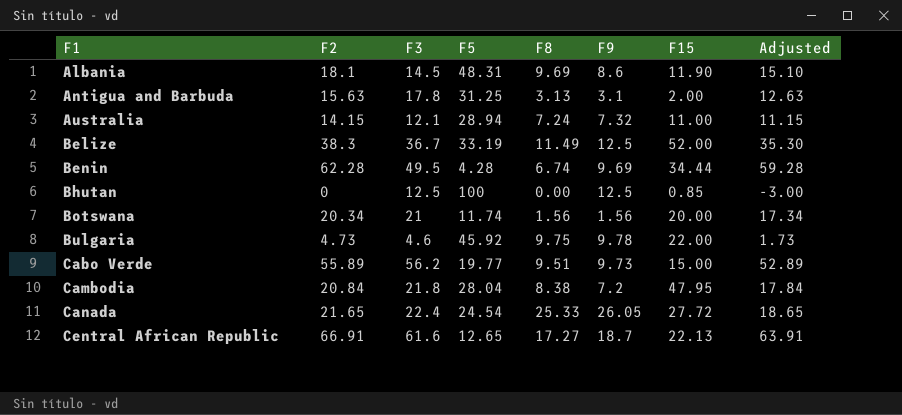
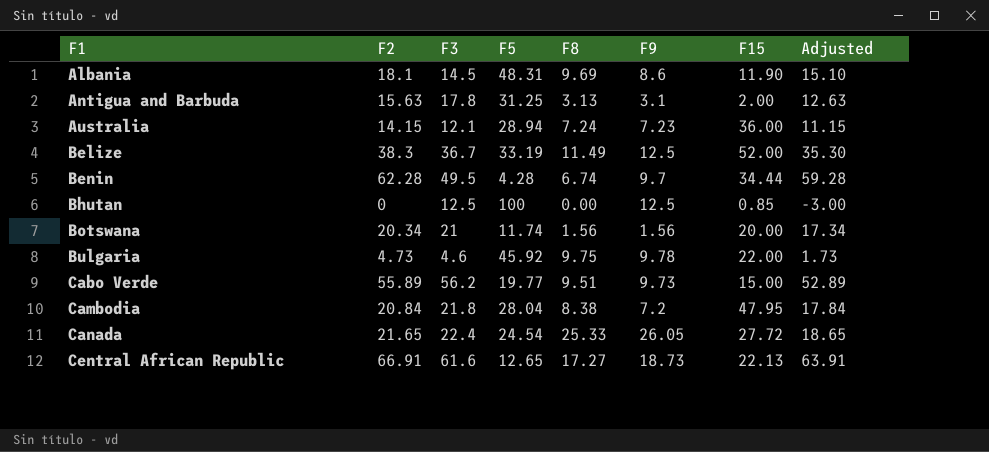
Australia | F9: 7.32 -> 7.23
Australia | F15: 11.00 -> 36.00
Benin | F9: 9.69 -> 9.7
Central African Republic | F9: 18.7 -> 18.73

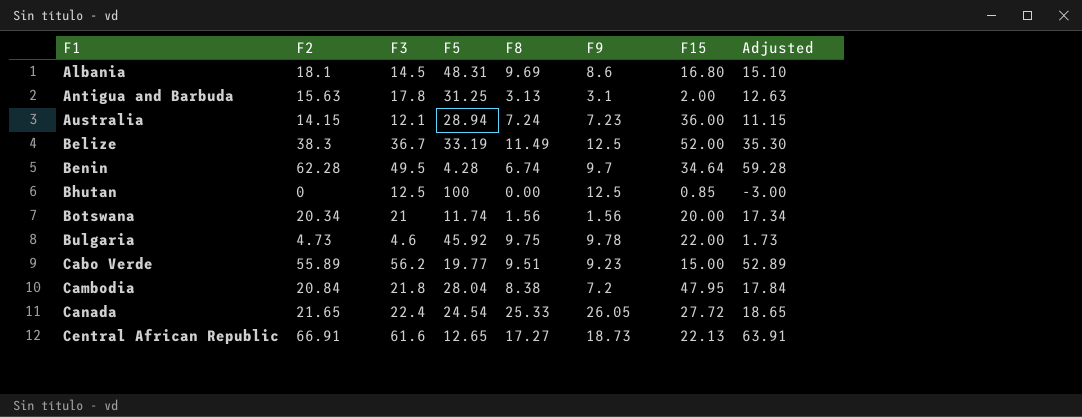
Albania | F15: 11.90 -> 16.80
Benin | F15: 34.44 -> 34.64
Cabo Verde | F9: 9.73 -> 9.23

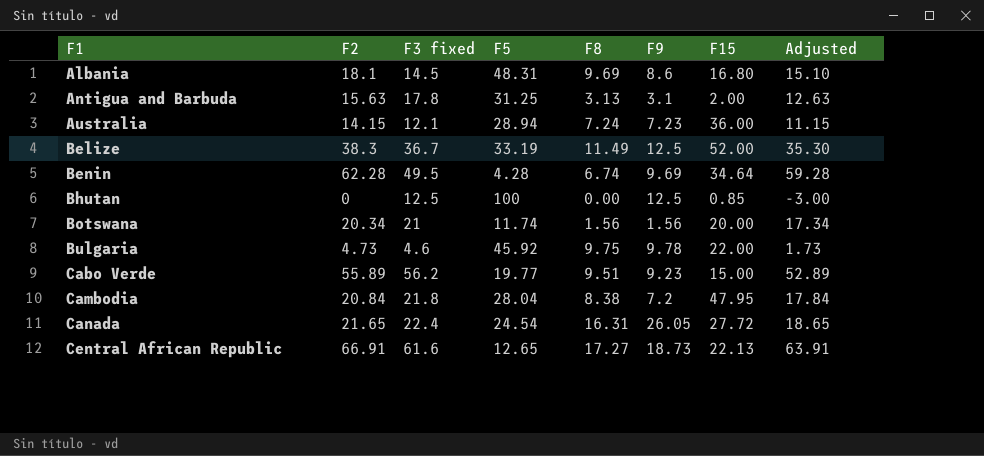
column name: F3 -> F3 fixed
Benin | F9: 9.7 -> 9.69
Canada | F8: 25.33 -> 16.31

